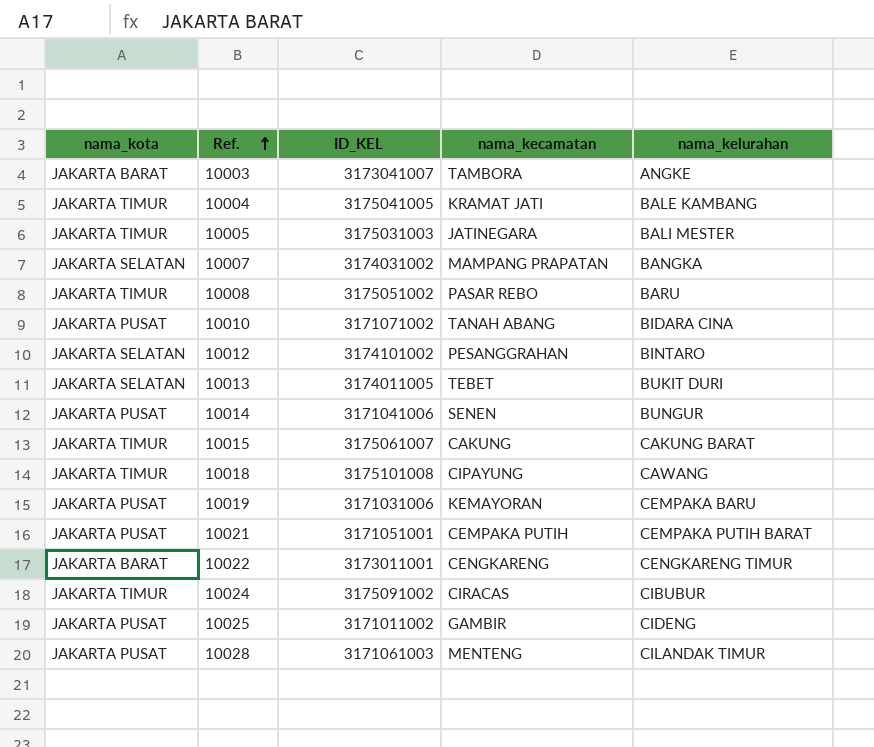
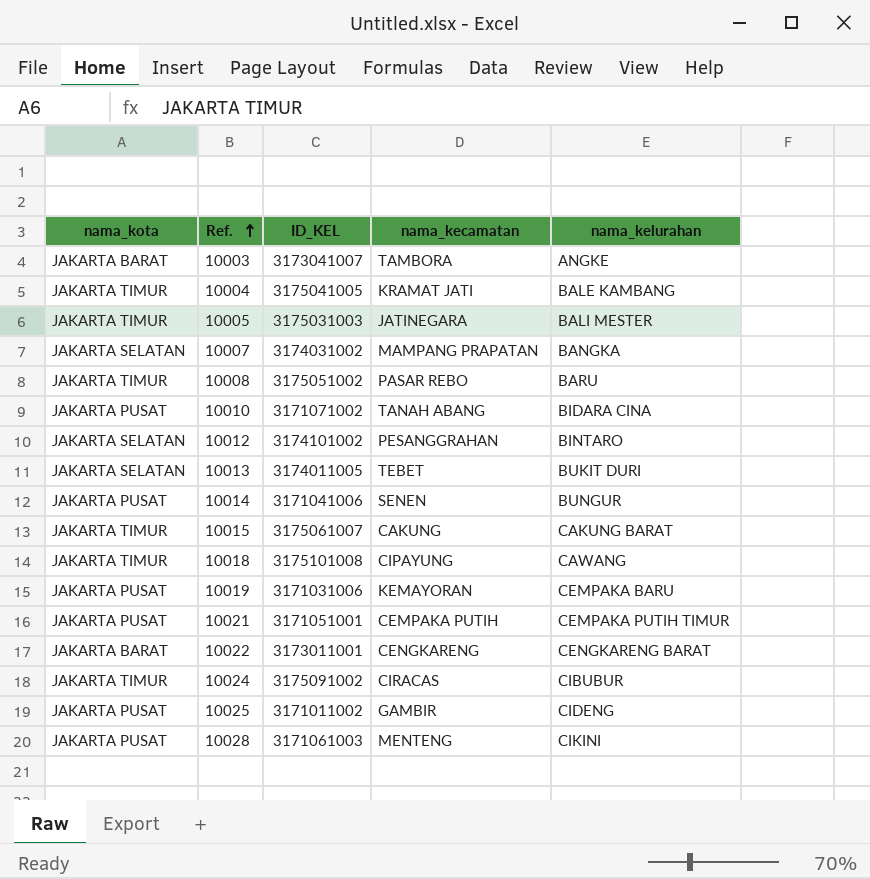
10021 | nama_kelurahan: CEMPAKA PUTIH BARAT -> CEMPAKA PUTIH TIMUR
10022 | nama_kelurahan: CENGKARENG TIMUR -> CENGKARENG BARAT
10028 | nama_kelurahan: CILANDAK TIMUR -> CIKINI

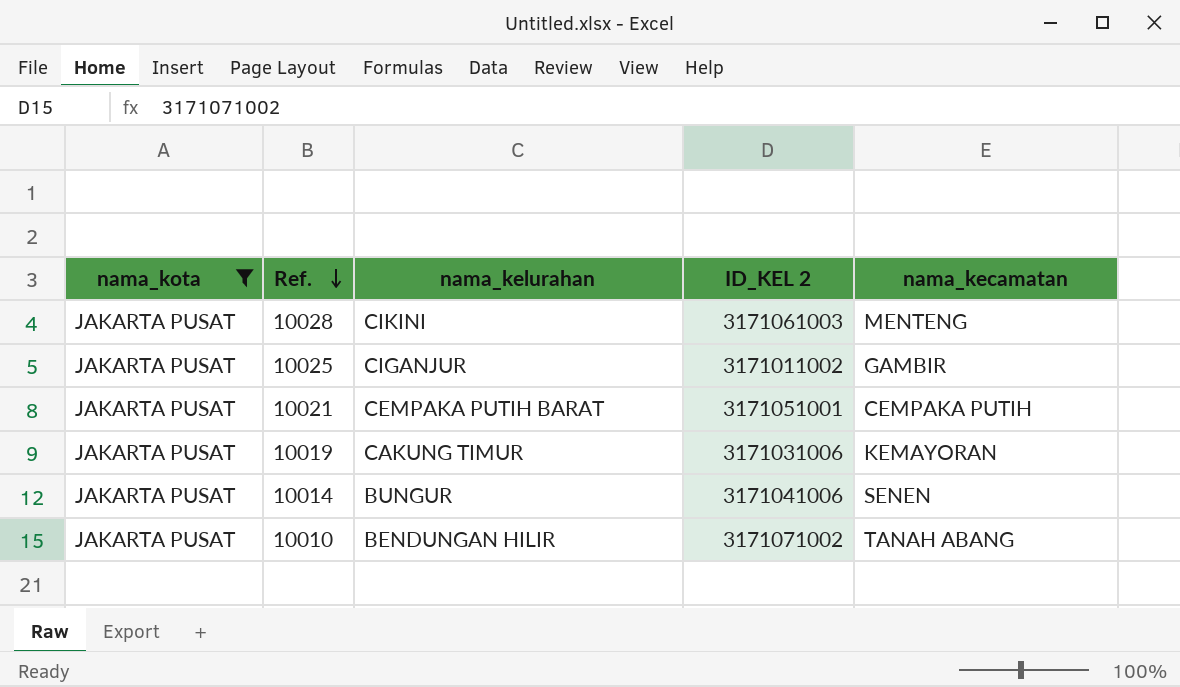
filter: none -> nama_kota = JAKARTA PUSAT
row order: Ref. ascending -> Ref. descending
column nama_kelurahan | position: 5 -> 3
column name: ID_KEL -> ID_KEL 2
10025 | nama_kelurahan: CIDENG -> CIGANJUR
10021 | nama_kelurahan: CEMPAKA PUTIH TIMUR -> CEMPAKA PUTIH BARAT
10019 | nama_kelurahan: CEMPAKA BARU -> CAKUNG TIMUR
10010 | nama_kelurahan: BIDARA CINA -> BENDUNGAN HILIR

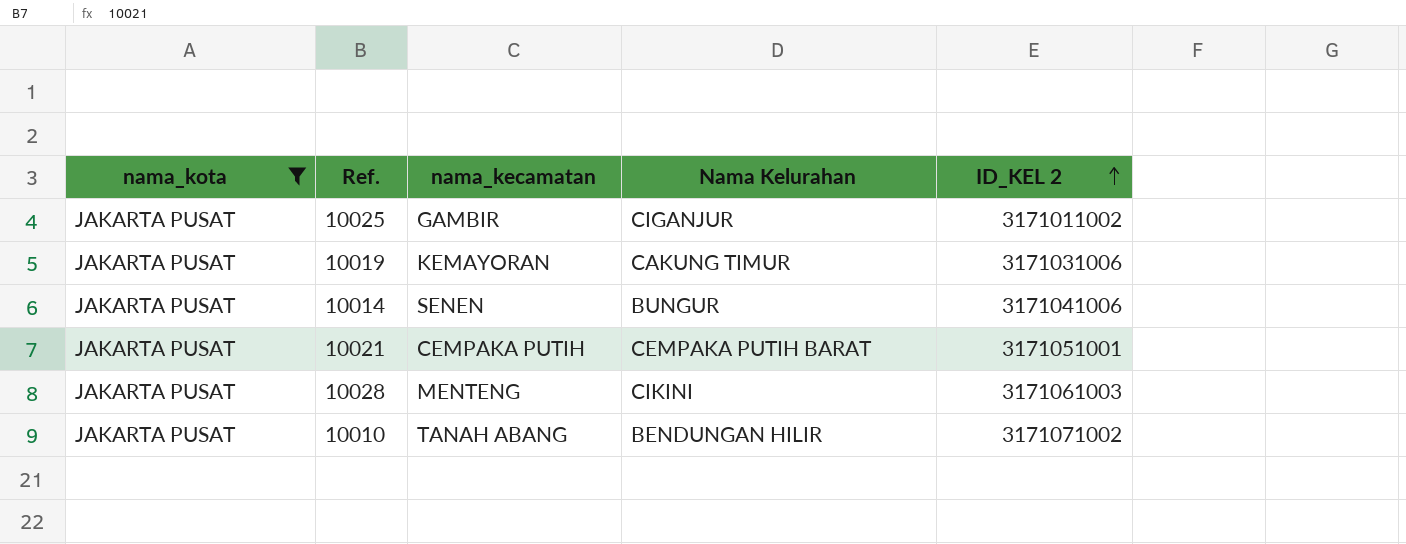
row order: Ref. descending -> ID_KEL 2 ascending
column nama_kecamatan | position: 5 -> 3
column name: nama_kelurahan -> Nama Kelurahan

